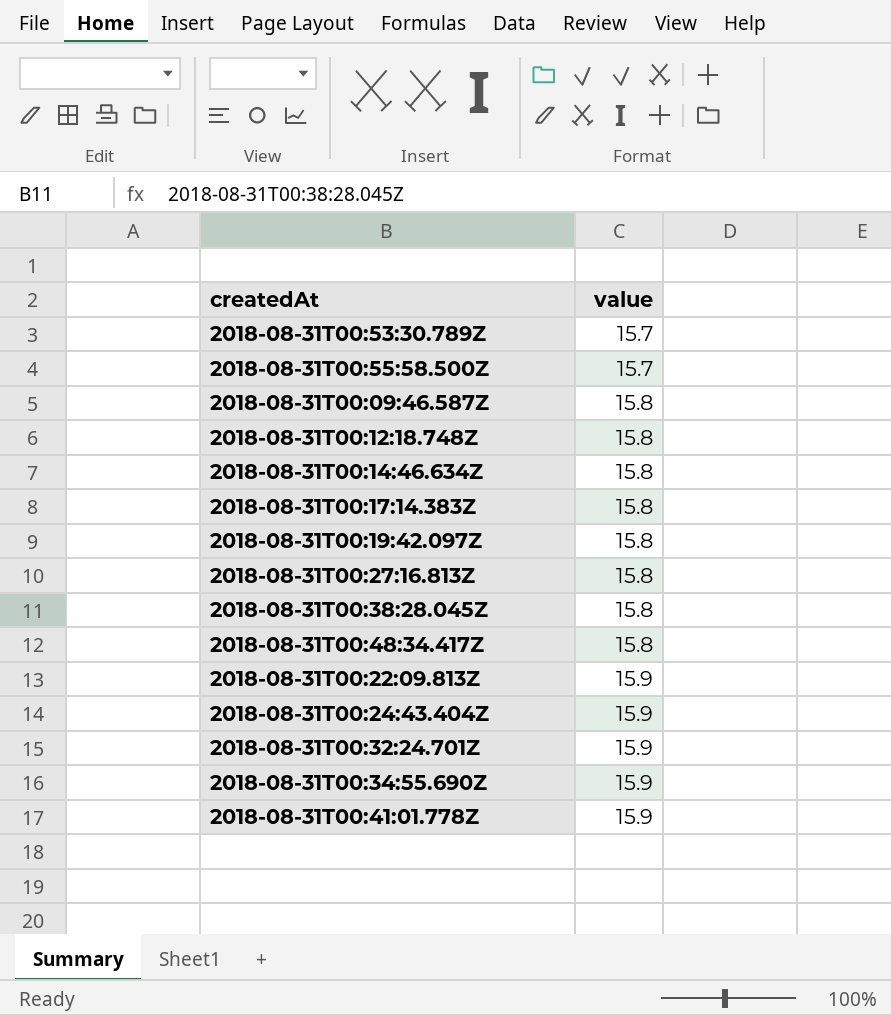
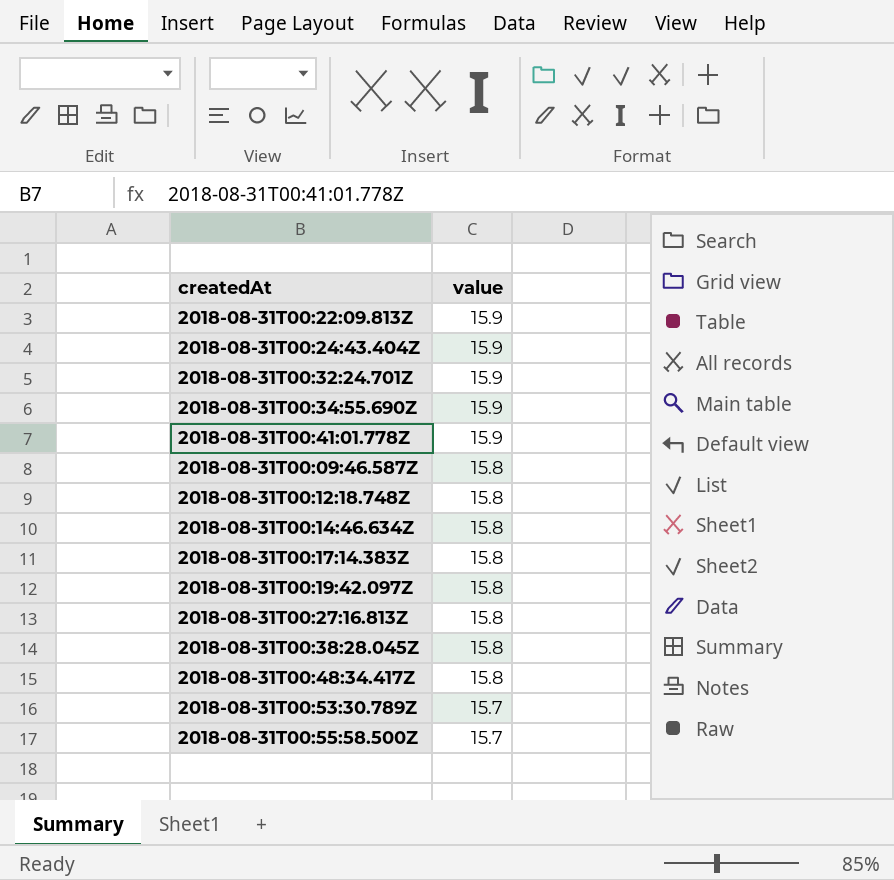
row order: value ascending -> value descending

